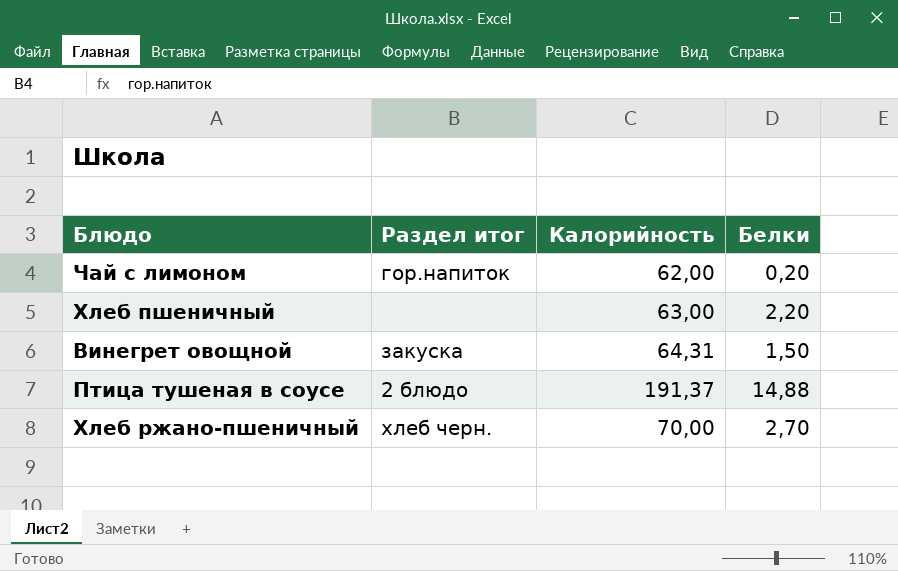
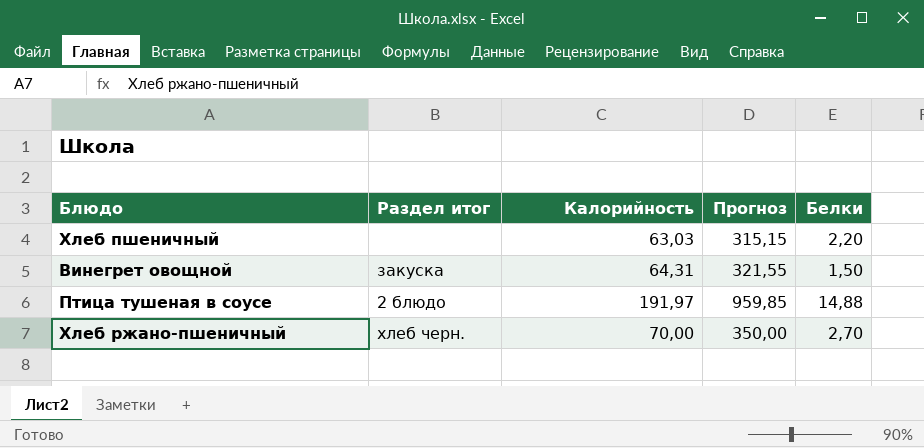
column Прогноз | formula: none -> [Калорийность] * 5
row Чай с лимоном: гор.напиток | 62,00 | 0,20 -> none
Хлеб пшеничный | Калорийность: 63,00 -> 63,03
Птица тушеная в соусе | Калорийность: 191,37 -> 191,97

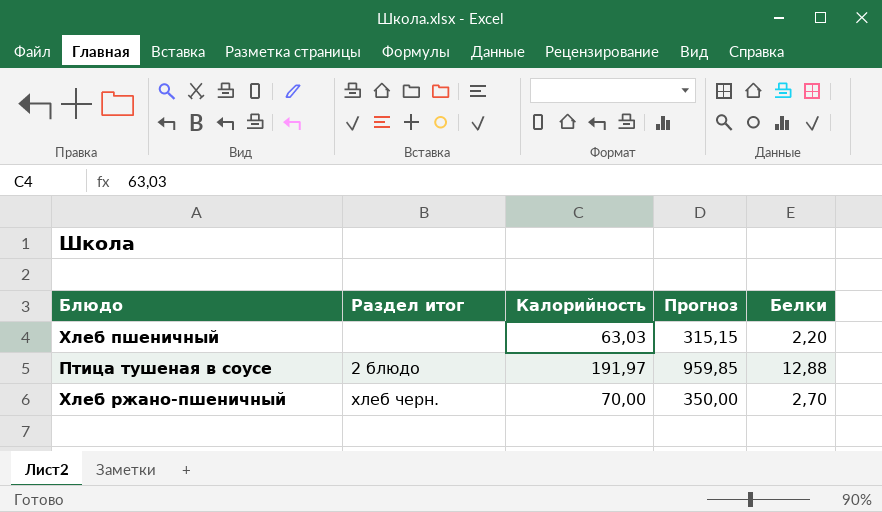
row Винегрет овощной: закуска | 64,31 | 321,55 | 1,50 -> none
Птица тушеная в соусе | Белки: 14,88 -> 12,88

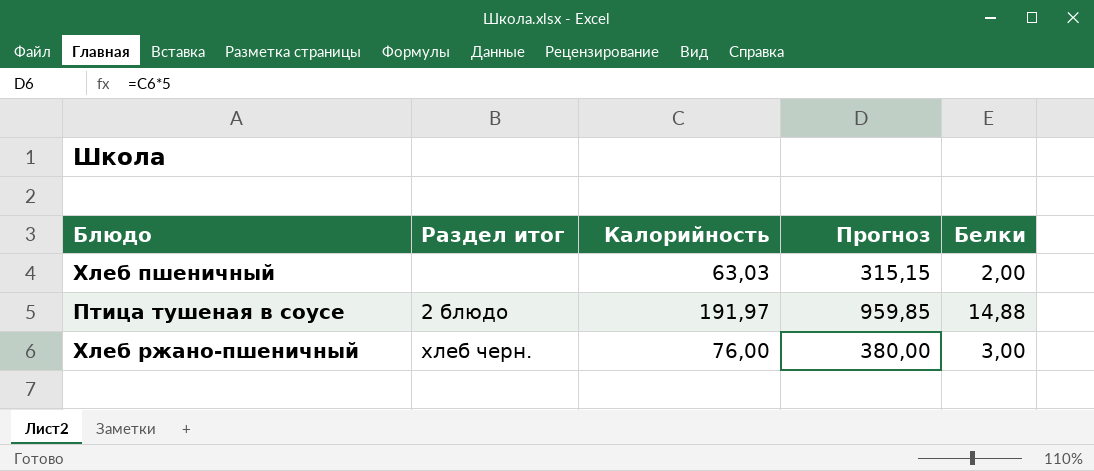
Хлеб пшеничный | Белки: 2,20 -> 2,00
Птица тушеная в соусе | Белки: 12,88 -> 14,88
Хлеб ржано-пшеничный | Калорийность: 70,00 -> 76,00
Хлеб ржано-пшеничный | Прогноз: 350,00 -> 380,00
Хлеб ржано-пшеничный | Белки: 2,70 -> 3,00

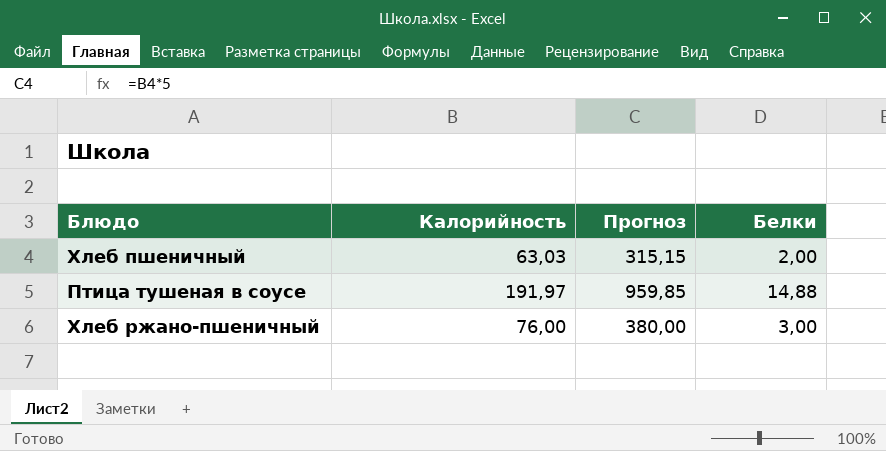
column Раздел итог | position: 2 -> none

